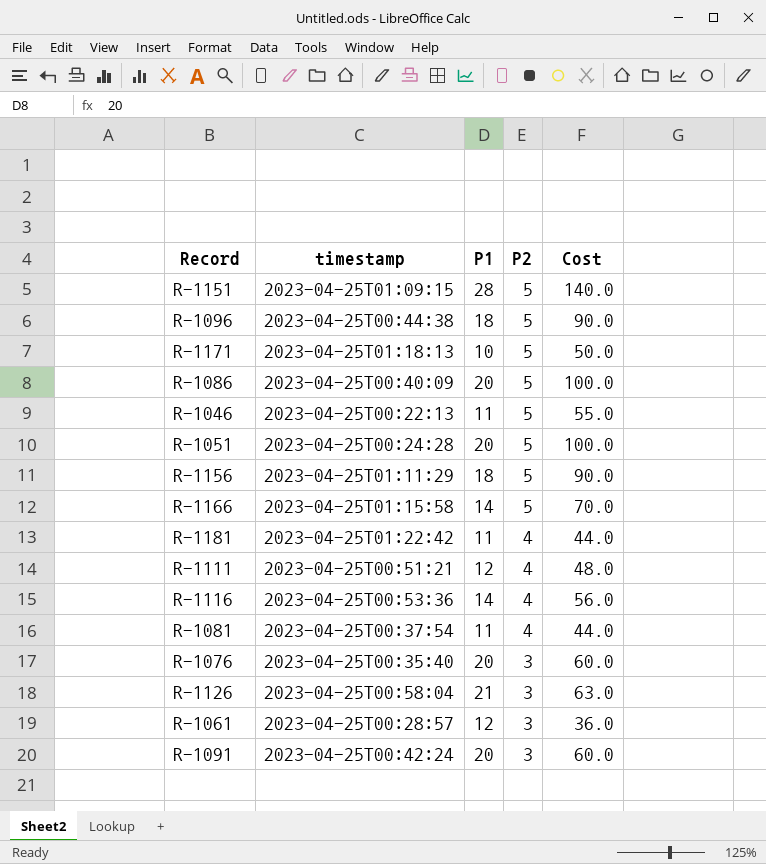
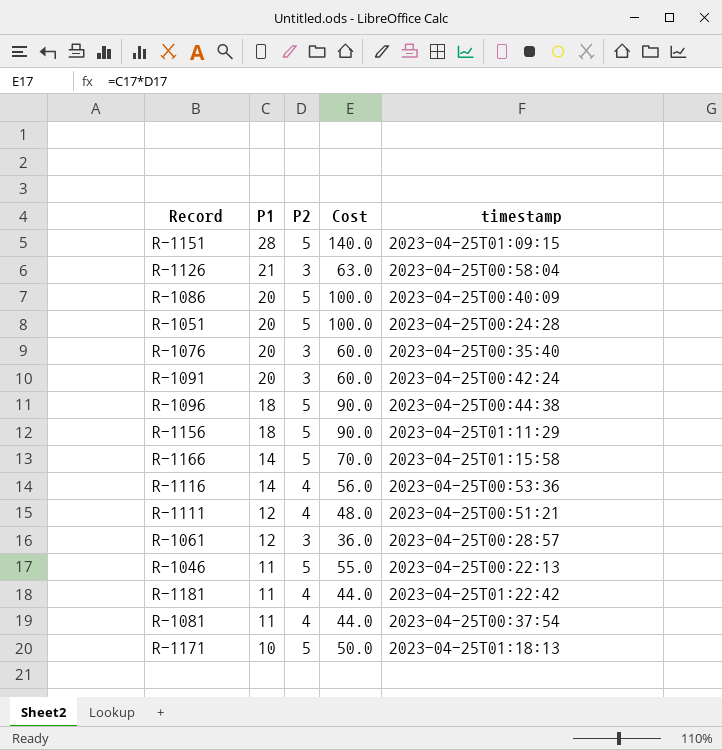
row order: P2 descending -> P1 descending
column timestamp | position: 2 -> 5

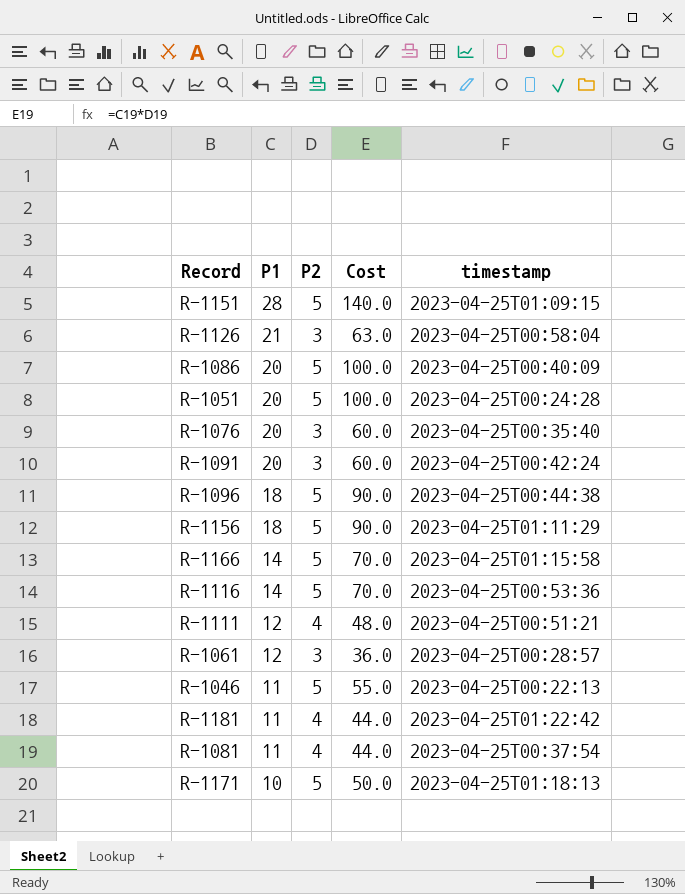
R-1116 | P2: 4 -> 5
R-1116 | Cost: 56.0 -> 70.0

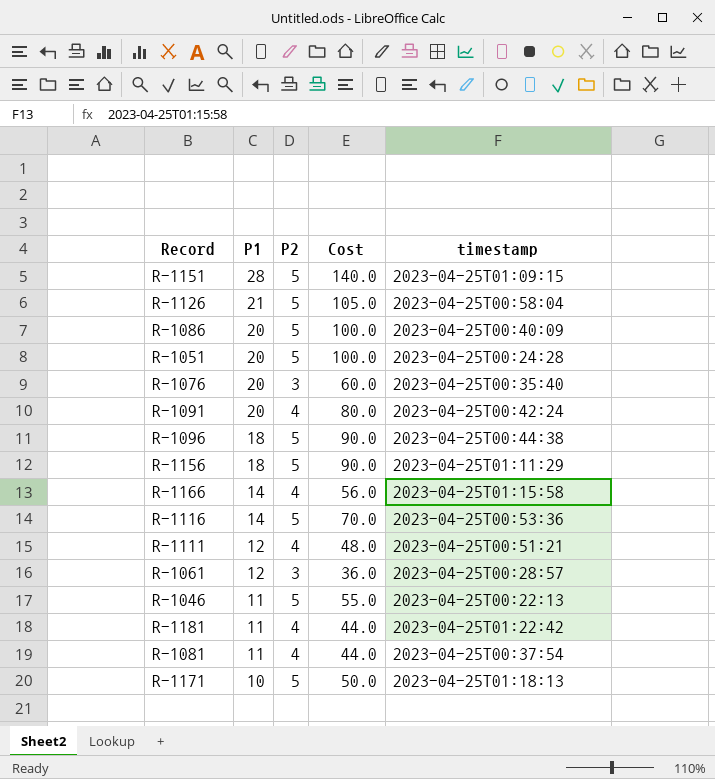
R-1126 | P2: 3 -> 5
R-1126 | Cost: 63.0 -> 105.0
R-1091 | P2: 3 -> 4
R-1091 | Cost: 60.0 -> 80.0
R-1166 | P2: 5 -> 4
R-1166 | Cost: 70.0 -> 56.0

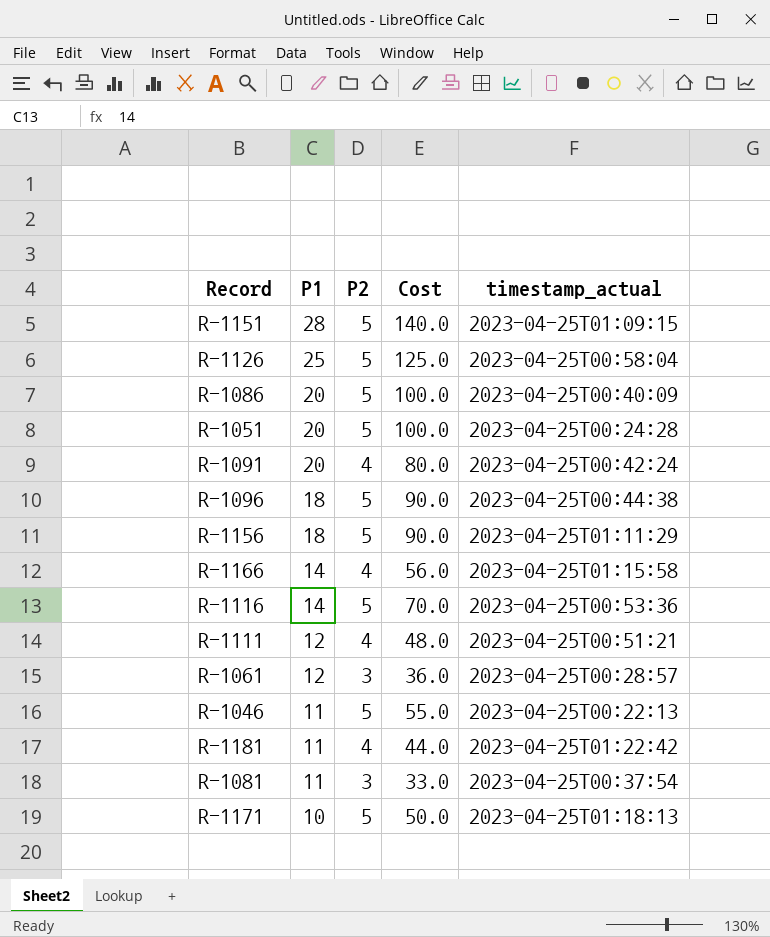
column name: timestamp -> timestamp_actual
row R-1076: 20 | 3 | 60.0 | 2023-04-25T00:35:40 -> none
R-1126 | P1: 21 -> 25
R-1126 | Cost: 105.0 -> 125.0
R-1081 | P2: 4 -> 3
R-1081 | Cost: 44.0 -> 33.0

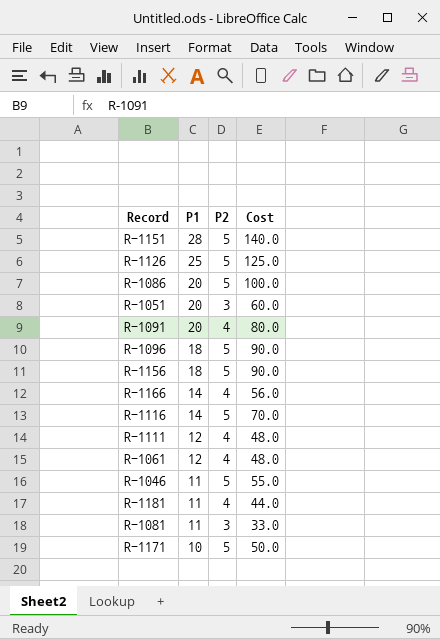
column timestamp_actual | position: 5 -> none
R-1051 | P2: 5 -> 3
R-1051 | Cost: 100.0 -> 60.0
R-1061 | P2: 3 -> 4
R-1061 | Cost: 36.0 -> 48.0

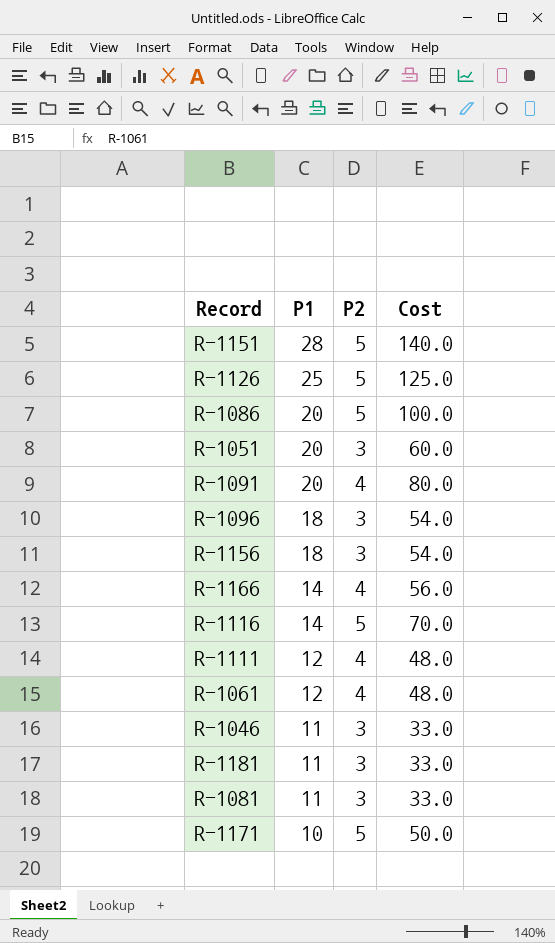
R-1096 | P2: 5 -> 3
R-1096 | Cost: 90.0 -> 54.0
R-1156 | P2: 5 -> 3
R-1156 | Cost: 90.0 -> 54.0
R-1046 | P2: 5 -> 3
R-1046 | Cost: 55.0 -> 33.0
R-1181 | P2: 4 -> 3
R-1181 | Cost: 44.0 -> 33.0

